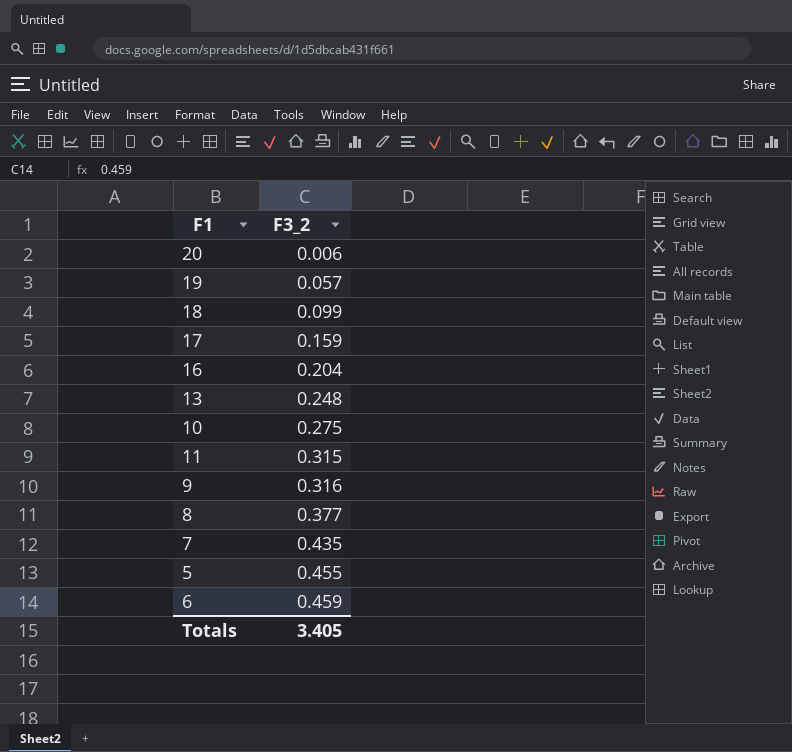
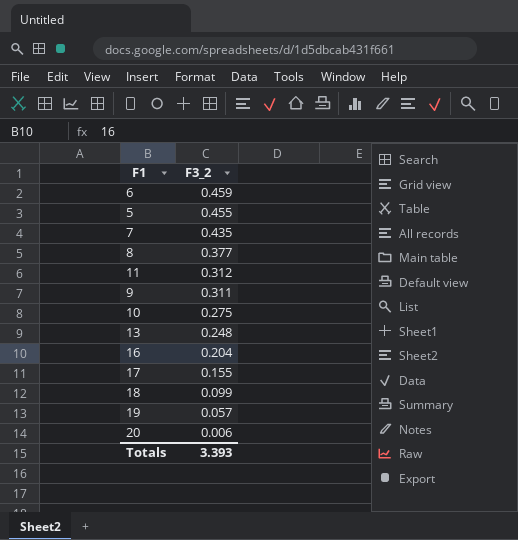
row order: F3_2 ascending -> F3_2 descending
11 | F3_2: 0.315 -> 0.312
9 | F3_2: 0.316 -> 0.311
17 | F3_2: 0.159 -> 0.155
Totals | F3_2: 3.405 -> 3.393

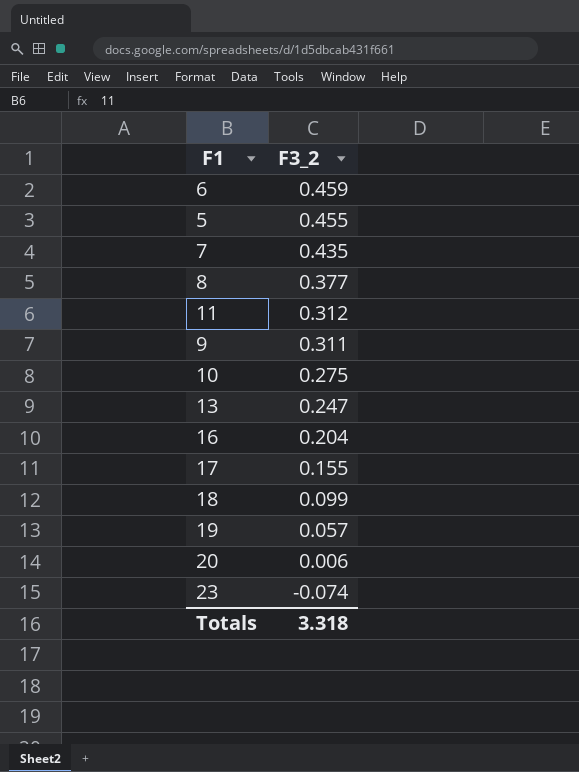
13 | F3_2: 0.248 -> 0.247
row 23: none -> -0.074
Totals | F3_2: 3.393 -> 3.318

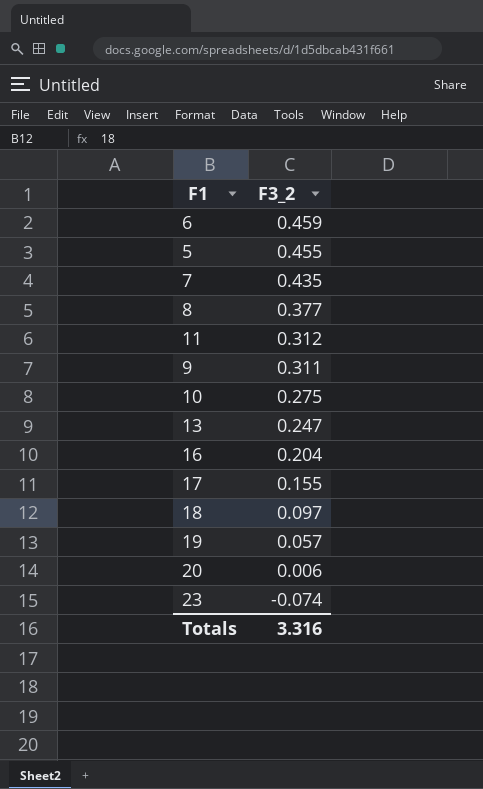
18 | F3_2: 0.099 -> 0.097
Totals | F3_2: 3.318 -> 3.316

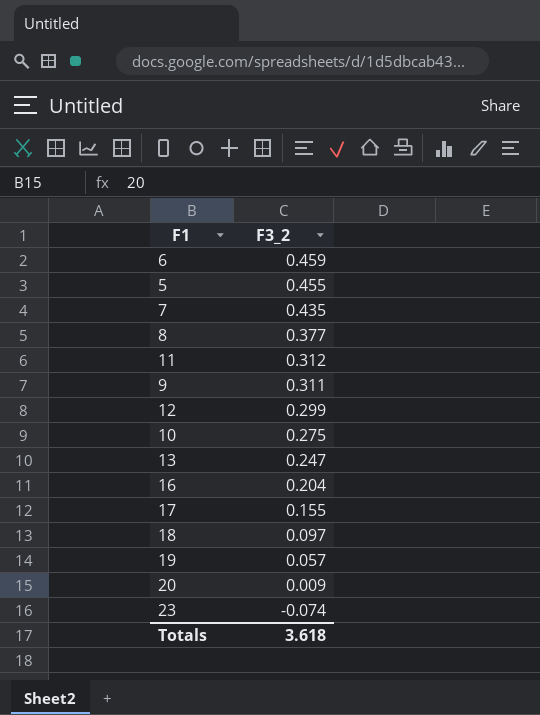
row 12: none -> 0.299
20 | F3_2: 0.006 -> 0.009
Totals | F3_2: 3.316 -> 3.618

